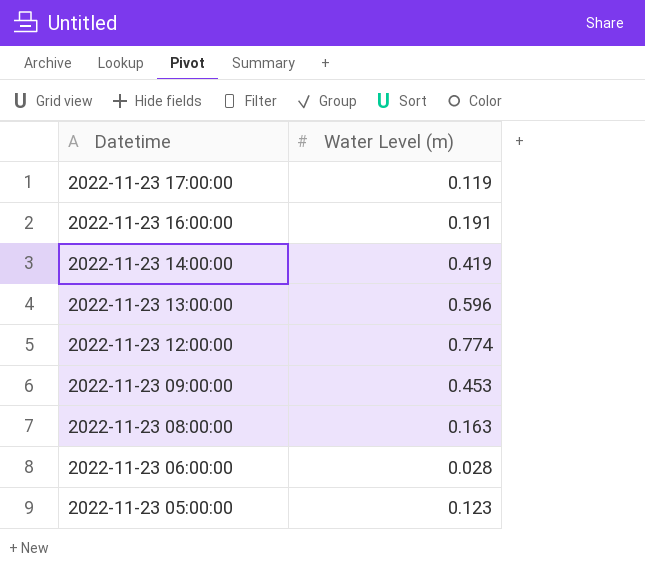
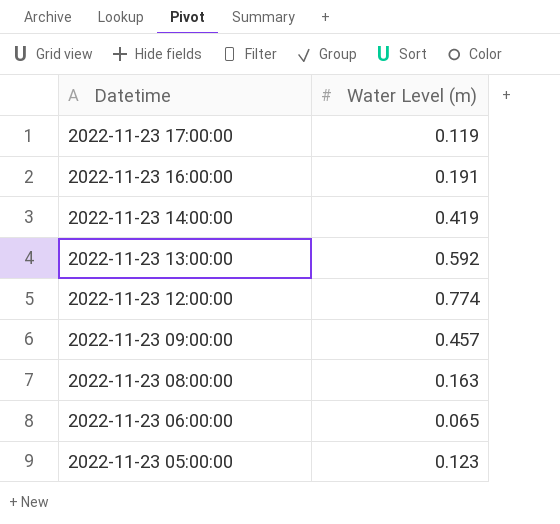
2022-11-23 13:00:00 | Water Level (m): 0.596 -> 0.592
2022-11-23 09:00:00 | Water Level (m): 0.453 -> 0.457
2022-11-23 06:00:00 | Water Level (m): 0.028 -> 0.065

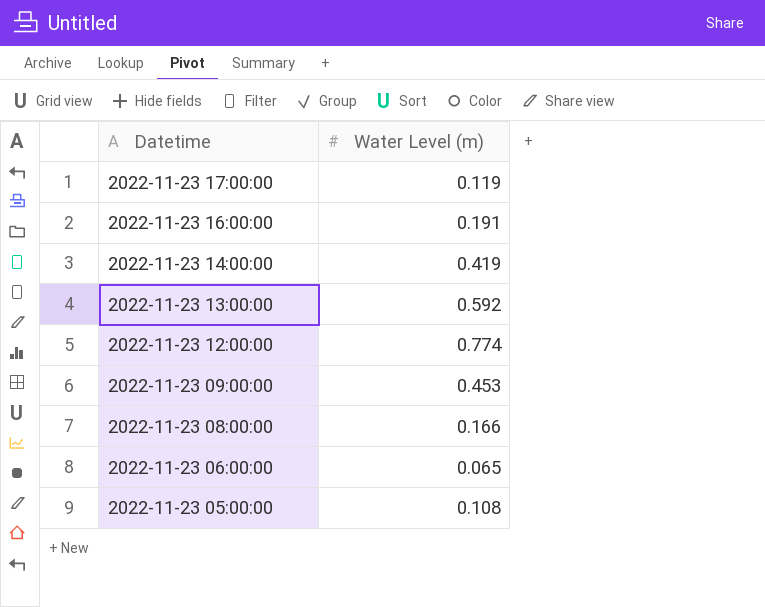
2022-11-23 09:00:00 | Water Level (m): 0.457 -> 0.453
2022-11-23 08:00:00 | Water Level (m): 0.163 -> 0.166
2022-11-23 05:00:00 | Water Level (m): 0.123 -> 0.108

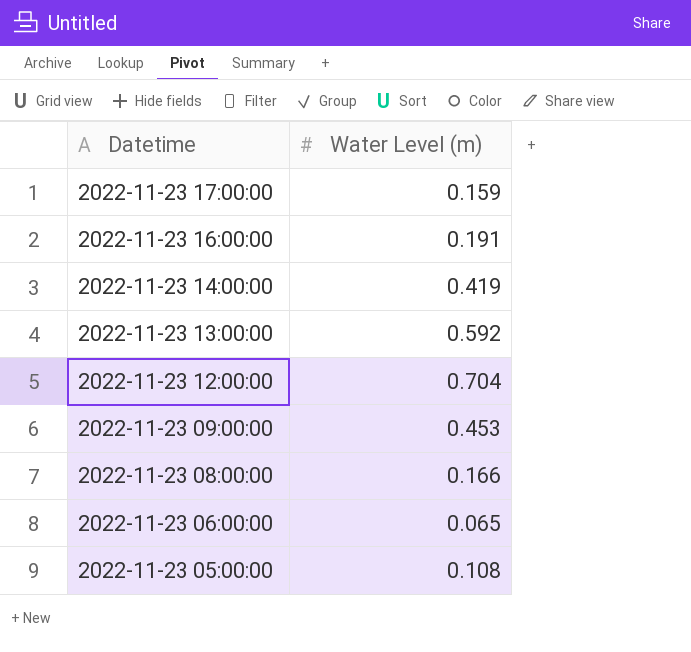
2022-11-23 17:00:00 | Water Level (m): 0.119 -> 0.159
2022-11-23 12:00:00 | Water Level (m): 0.774 -> 0.704

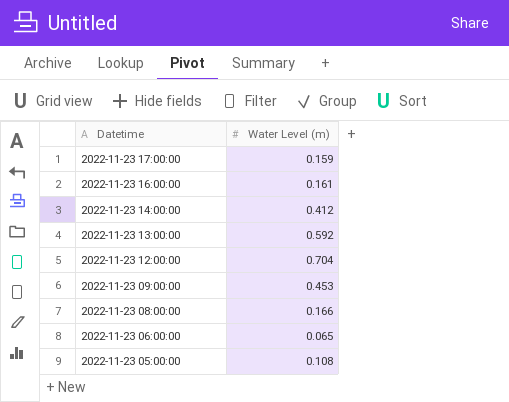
2022-11-23 16:00:00 | Water Level (m): 0.191 -> 0.161
2022-11-23 14:00:00 | Water Level (m): 0.419 -> 0.412

